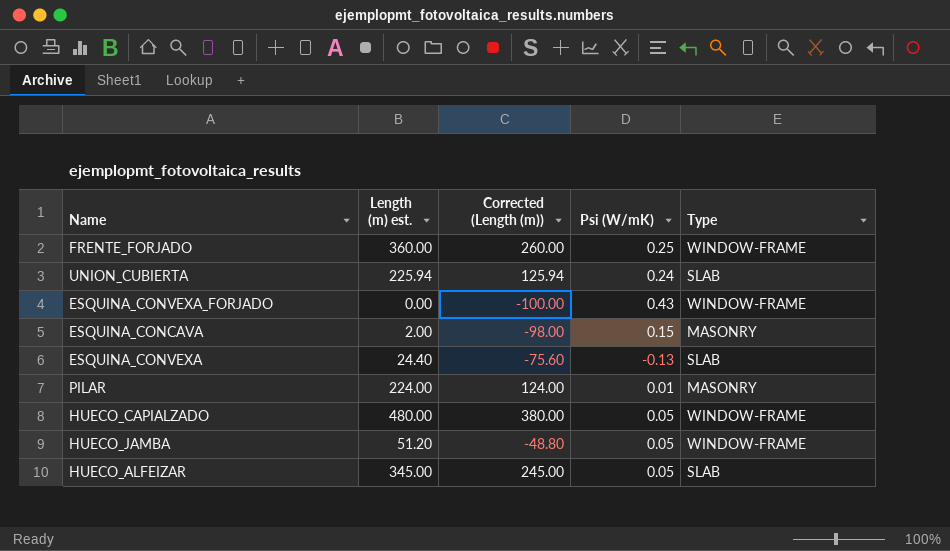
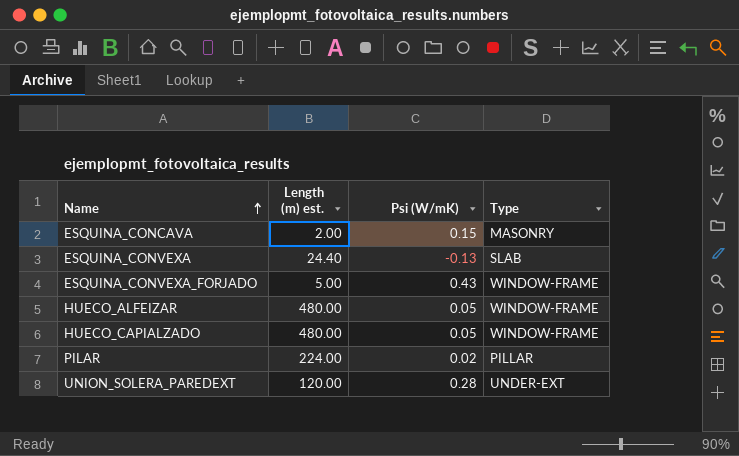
row order: none -> Name ascending
column Corrected (Length (m)) | formula: [Length (m) est.] - 100 -> none
row FRENTE_FORJADO: 360.00 | 260.00 | 0.25 | WINDOW-FRAME -> none
row UNION_CUBIERTA: 225.94 | 125.94 | 0.24 | SLAB -> none
row HUECO_JAMBA: 51.20 | -48.80 | 0.05 | WINDOW-FRAME -> none
ESQUINA_CONVEXA_FORJADO | Length (m) est.: 0.00 -> 5.00
HUECO_ALFEIZAR | Length (m) est.: 345.00 -> 480.00
HUECO_ALFEIZAR | Type: SLAB -> WINDOW-FRAME
PILAR | Psi (W/mK): 0.01 -> 0.02
PILAR | Type: MASONRY -> PILLAR
row UNION_SOLERA_PAREDEXT: none -> 120.00 | 0.28 | UNDER-EXT

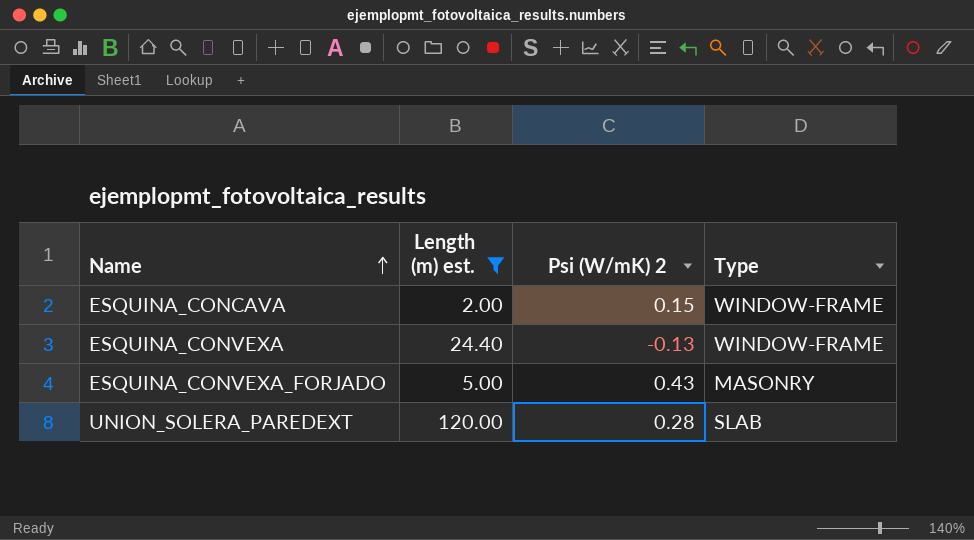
filter: none -> Length (m) est. <= 120.00
column name: Psi (W/mK) -> Psi (W/mK) 2
ESQUINA_CONCAVA | Type: MASONRY -> WINDOW-FRAME
ESQUINA_CONVEXA | Type: SLAB -> WINDOW-FRAME
ESQUINA_CONVEXA_FORJADO | Type: WINDOW-FRAME -> MASONRY
UNION_SOLERA_PAREDEXT | Type: UNDER-EXT -> SLAB

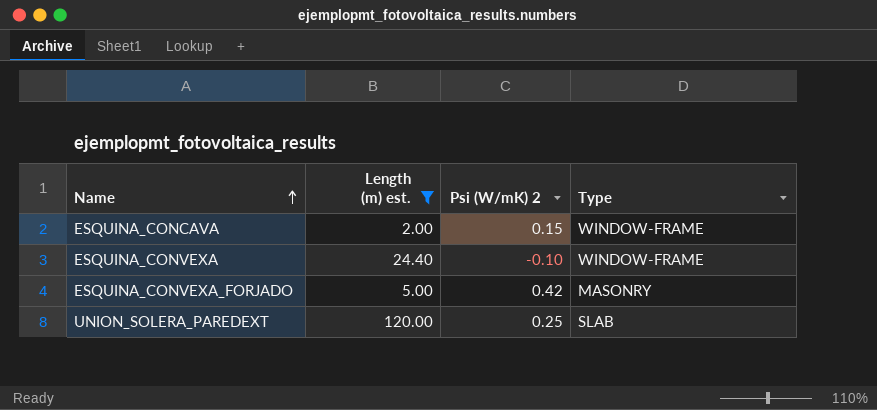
ESQUINA_CONVEXA | Psi (W/mK) 2: -0.13 -> -0.10
ESQUINA_CONVEXA_FORJADO | Psi (W/mK) 2: 0.43 -> 0.42
UNION_SOLERA_PAREDEXT | Psi (W/mK) 2: 0.28 -> 0.25

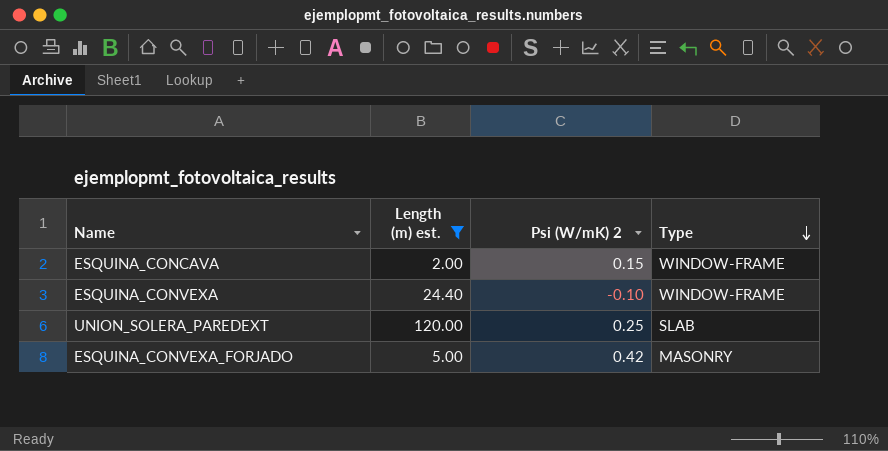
row order: Name ascending -> Type descending

